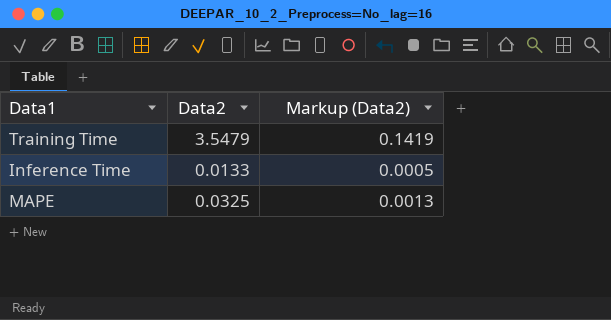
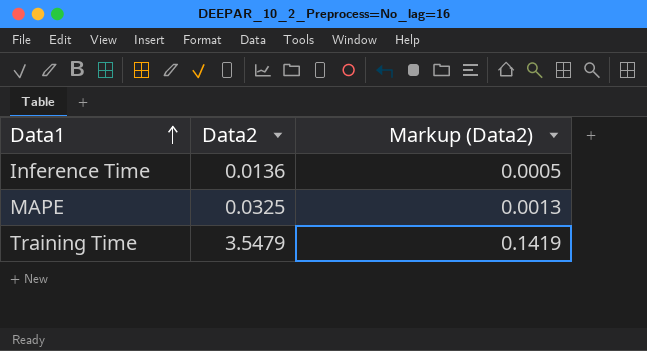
row order: none -> Data1 ascending
Inference Time | Data2: 0.0133 -> 0.0136

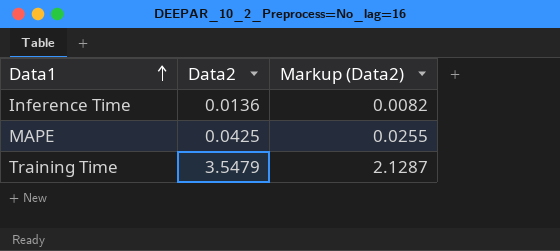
column Markup (Data2) | formula: [Data2] * 0.04 -> [Data2] * 0.6
MAPE | Data2: 0.0325 -> 0.0425

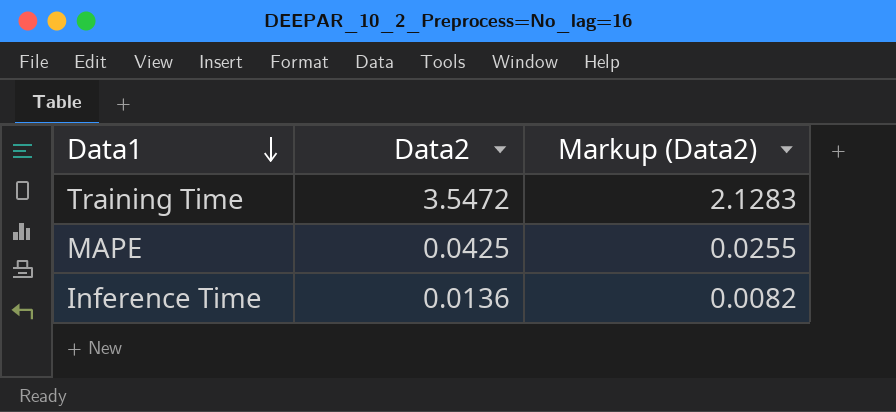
row order: Data1 ascending -> Data1 descending
Training Time | Data2: 3.5479 -> 3.5472
Training Time | Markup (Data2): 2.1287 -> 2.1283

